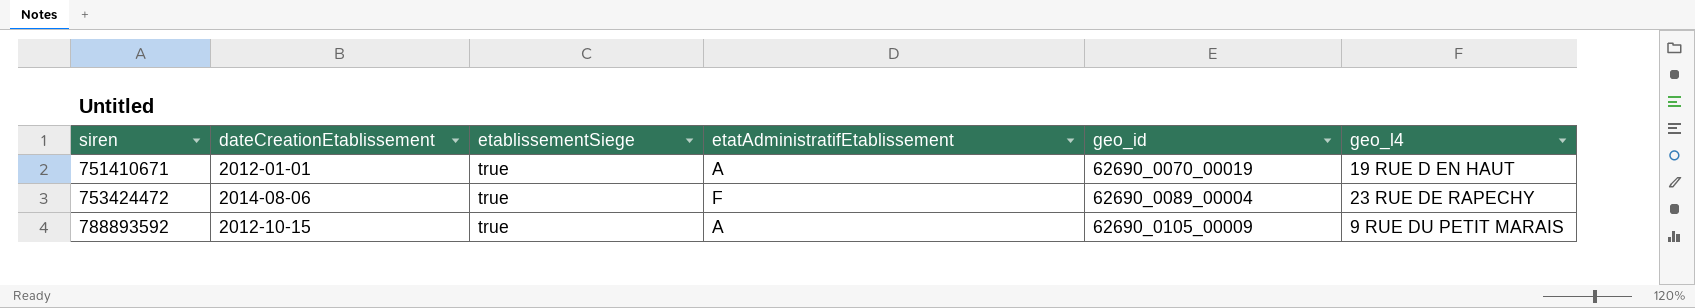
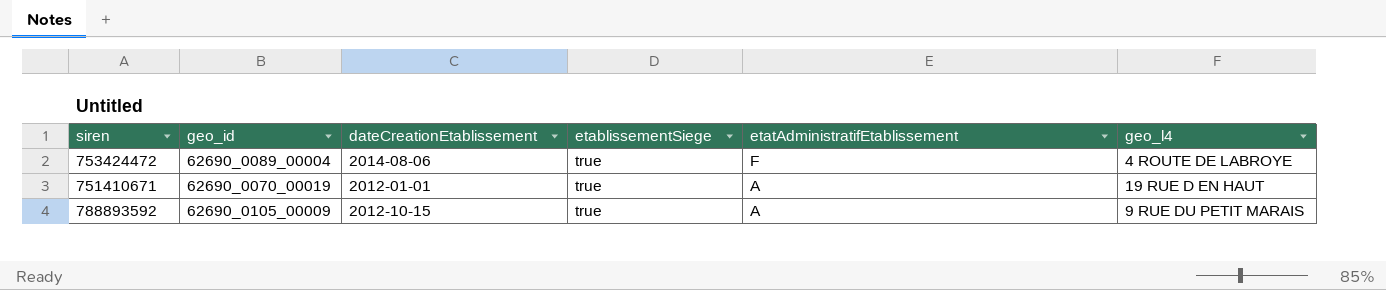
row order: siren ascending -> etatAdministratifEtablissement descending
column geo_id | position: 5 -> 2
753424472 | geo_l4: 23 RUE DE RAPECHY -> 4 ROUTE DE LABROYE

